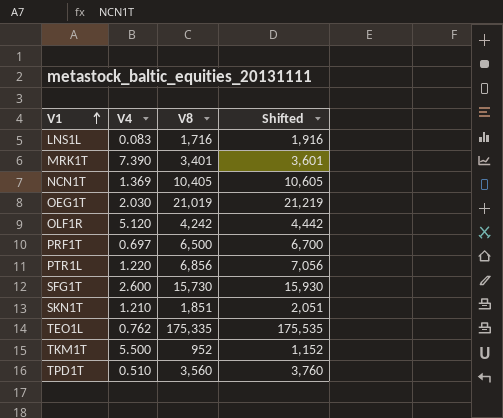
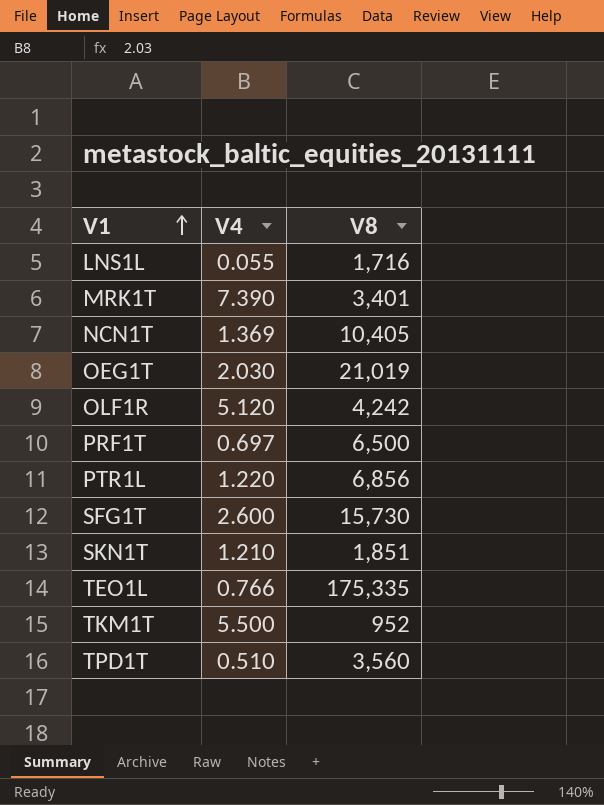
column Shifted | formula: [V8] + 200 -> none
LNS1L | V4: 0.083 -> 0.055
TEO1L | V4: 0.762 -> 0.766

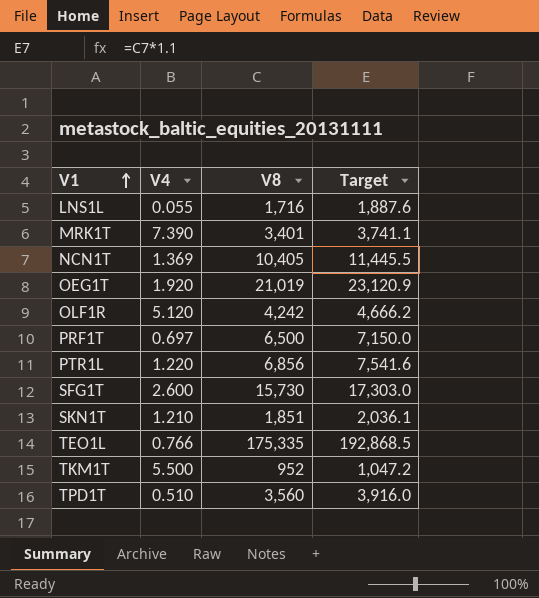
column Target | formula: none -> [V8] * 1.1
OEG1T | V4: 2.030 -> 1.920

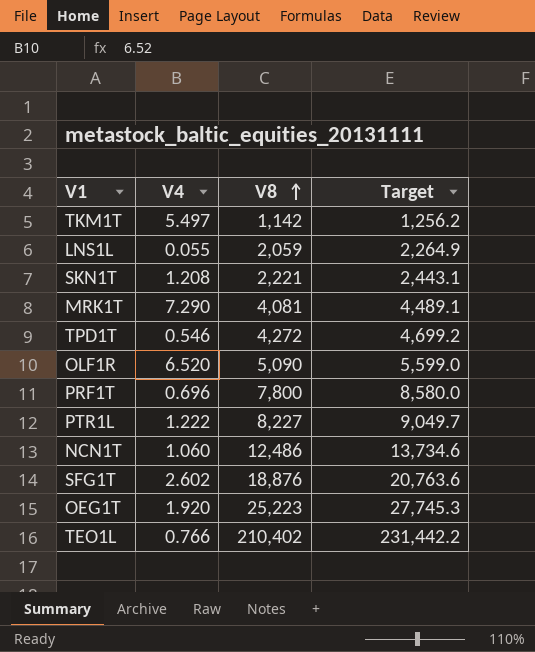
row order: V1 ascending -> V8 ascending
TKM1T | V4: 5.500 -> 5.497
TKM1T | V8: 952 -> 1,142
TKM1T | Target: 1,047.2 -> 1,256.2
LNS1L | V8: 1,716 -> 2,059
LNS1L | Target: 1,887.6 -> 2,264.9
SKN1T | V4: 1.210 -> 1.208
SKN1T | V8: 1,851 -> 2,221
SKN1T | Target: 2,036.1 -> 2,443.1
MRK1T | V4: 7.390 -> 7.290
MRK1T | V8: 3,401 -> 4,081
MRK1T | Target: 3,741.1 -> 4,489.1
TPD1T | V4: 0.510 -> 0.546
TPD1T | V8: 3,560 -> 4,272
TPD1T | Target: 3,916.0 -> 4,699.2
OLF1R | V4: 5.120 -> 6.520
OLF1R | V8: 4,242 -> 5,090
OLF1R | Target: 4,666.2 -> 5,599.0
PRF1T | V4: 0.697 -> 0.696
PRF1T | V8: 6,500 -> 7,800
PRF1T | Target: 7,150.0 -> 8,580.0
PTR1L | V4: 1.220 -> 1.222
PTR1L | V8: 6,856 -> 8,227
PTR1L | Target: 7,541.6 -> 9,049.7
NCN1T | V4: 1.369 -> 1.060
NCN1T | V8: 10,405 -> 12,486
NCN1T | Target: 11,445.5 -> 13,734.6
SFG1T | V4: 2.600 -> 2.602
SFG1T | V8: 15,730 -> 18,876
SFG1T | Target: 17,303.0 -> 20,763.6
OEG1T | V8: 21,019 -> 25,223
OEG1T | Target: 23,120.9 -> 27,745.3
TEO1L | V8: 175,335 -> 210,402
TEO1L | Target: 192,868.5 -> 231,442.2

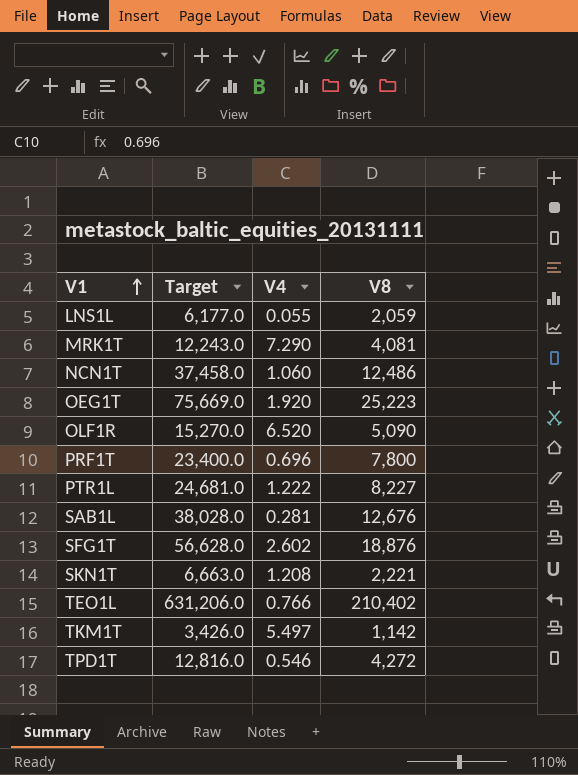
row order: V8 ascending -> V1 ascending
column Target | formula: [V8] * 1.1 -> [V8] * 3
column Target | position: 4 -> 2
row SAB1L: none -> 38,028.0 | 0.281 | 12,676

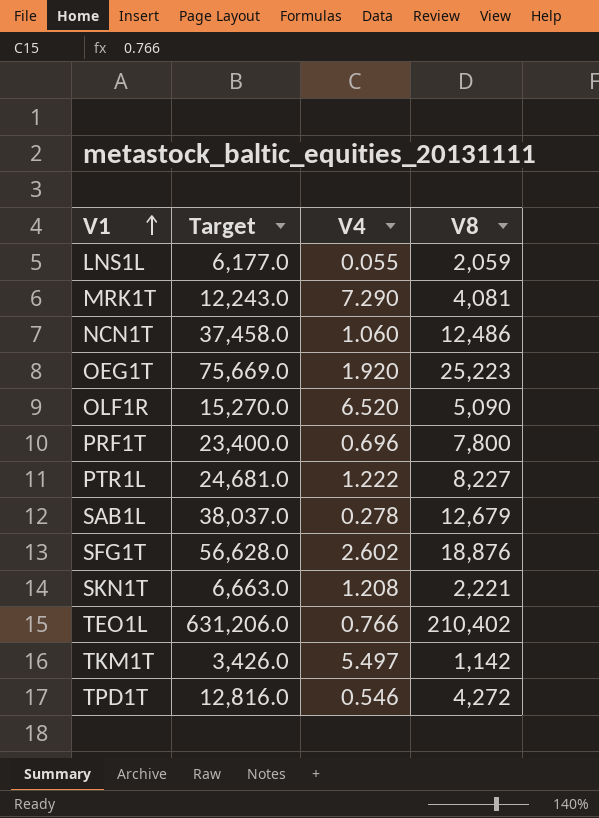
SAB1L | Target: 38,028.0 -> 38,037.0
SAB1L | V4: 0.281 -> 0.278
SAB1L | V8: 12,676 -> 12,679

